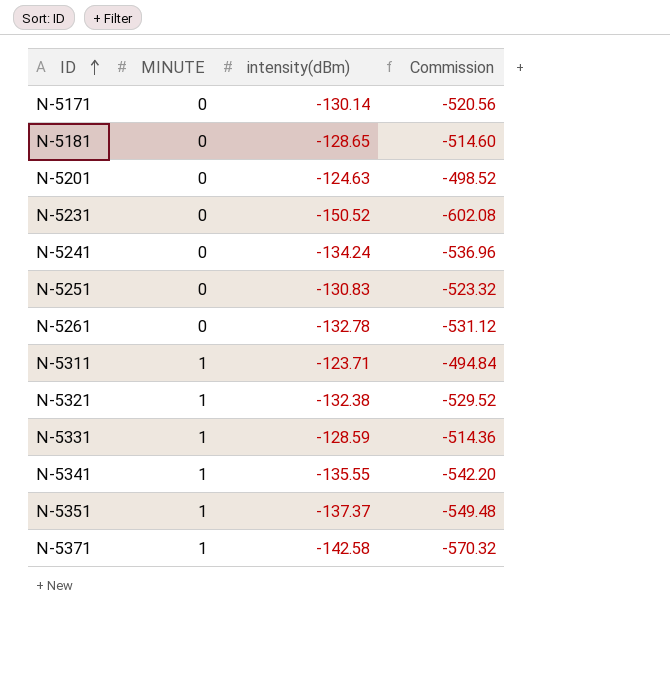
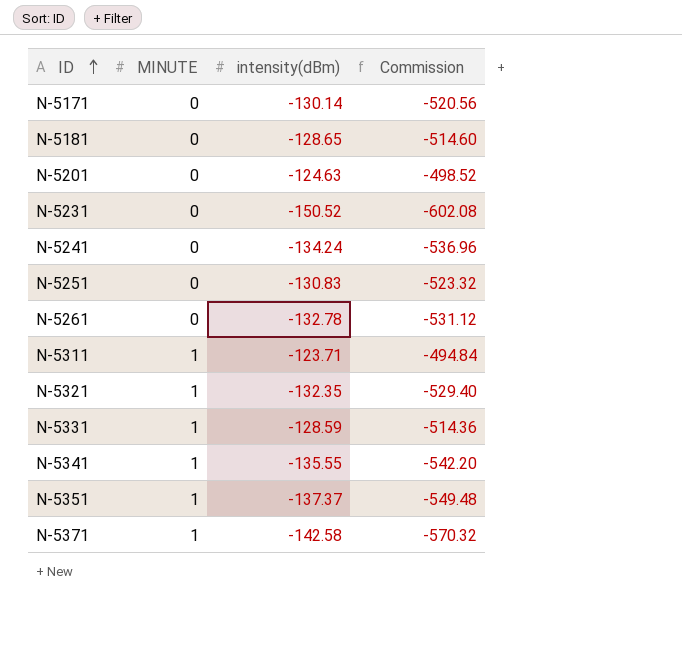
N-5321 | intensity(dBm): -132.38 -> -132.35
N-5321 | Commission: -529.52 -> -529.40

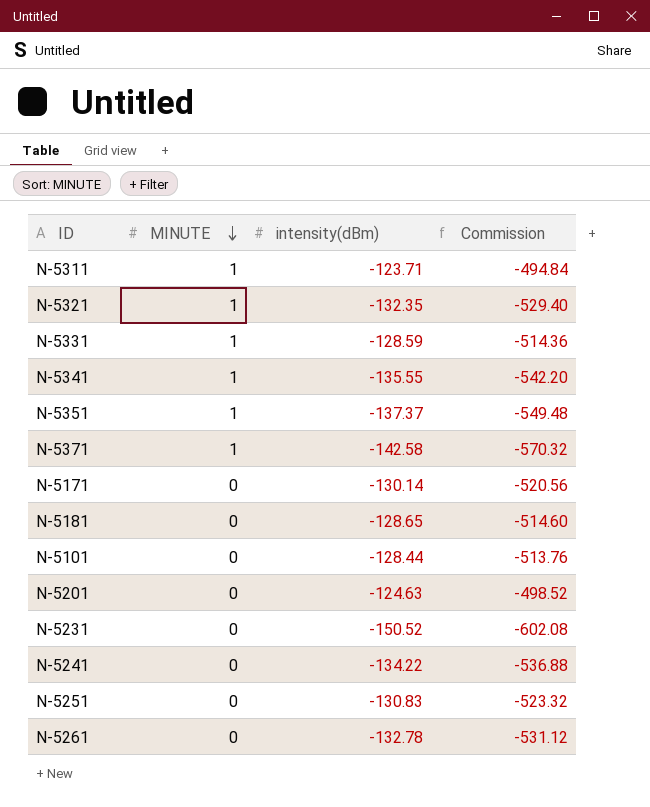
row order: ID ascending -> MINUTE descending
row N-5101: none -> 0 | -128.44 | -513.76
N-5241 | intensity(dBm): -134.24 -> -134.22
N-5241 | Commission: -536.96 -> -536.88

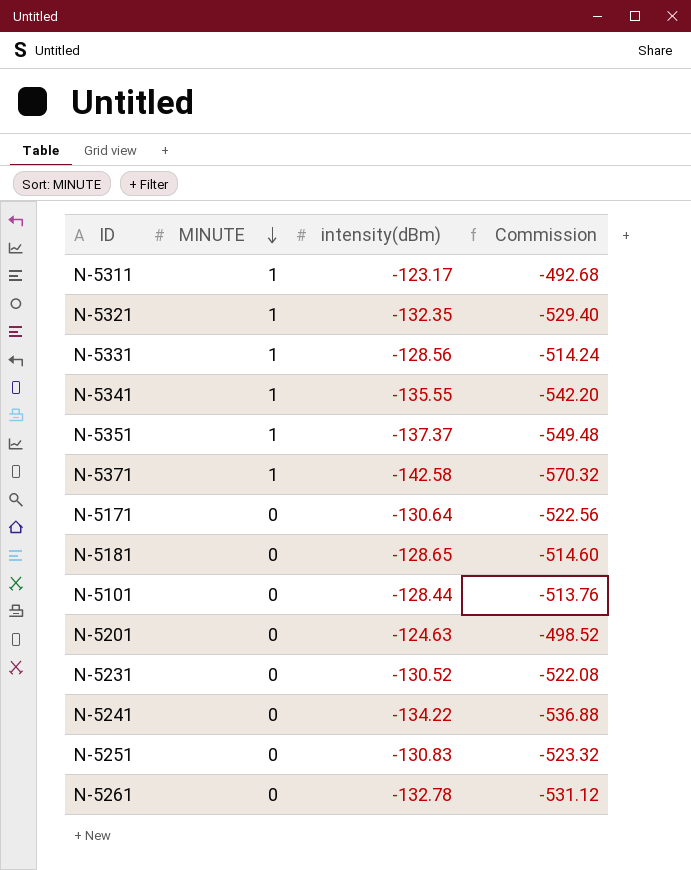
N-5311 | intensity(dBm): -123.71 -> -123.17
N-5311 | Commission: -494.84 -> -492.68
N-5331 | intensity(dBm): -128.59 -> -128.56
N-5331 | Commission: -514.36 -> -514.24
N-5171 | intensity(dBm): -130.14 -> -130.64
N-5171 | Commission: -520.56 -> -522.56
N-5231 | intensity(dBm): -150.52 -> -130.52
N-5231 | Commission: -602.08 -> -522.08

